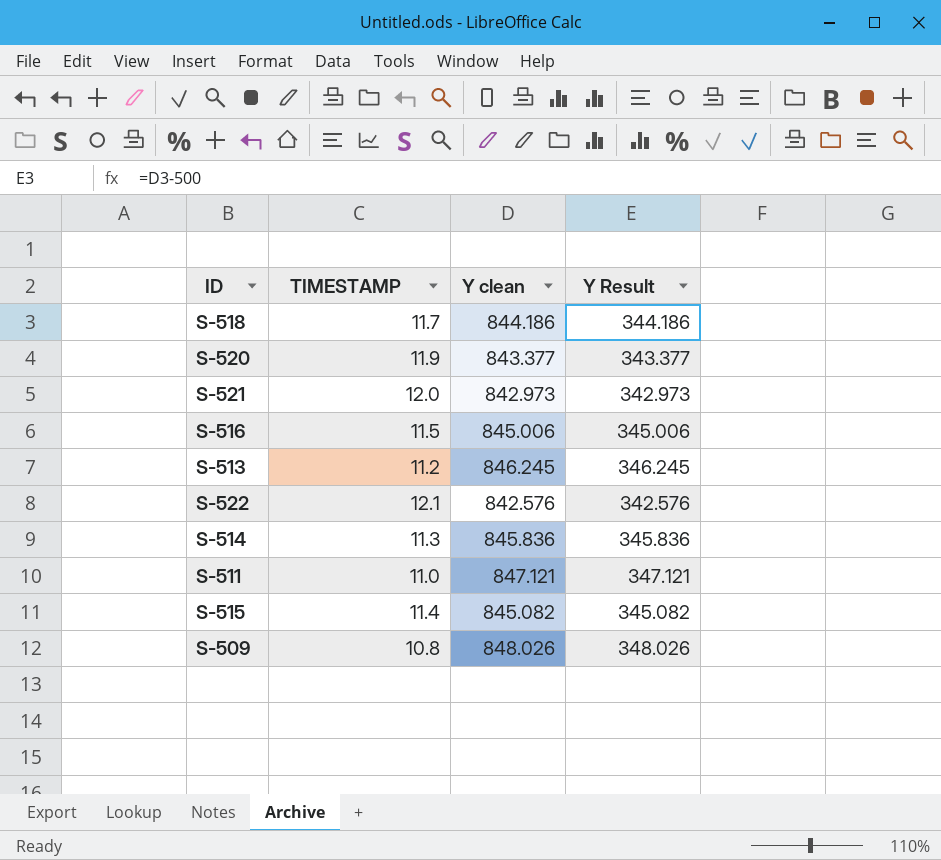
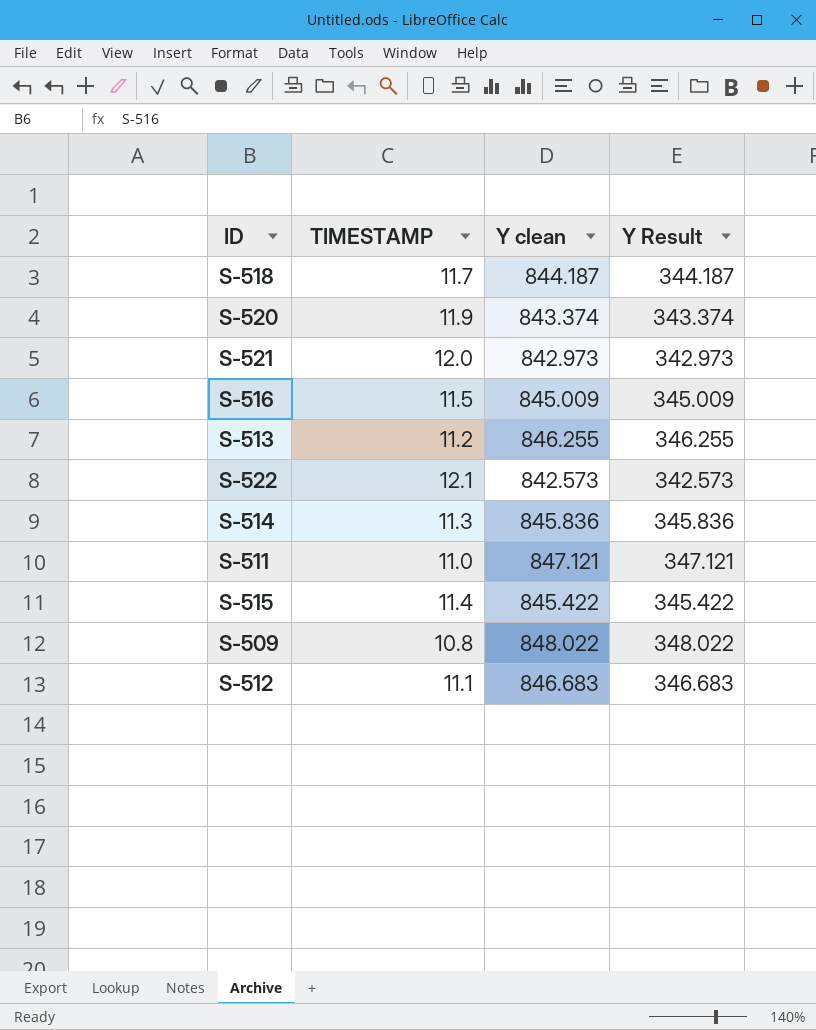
S-518 | Y clean: 844.186 -> 844.187
S-518 | Y Result: 344.186 -> 344.187
S-520 | Y clean: 843.377 -> 843.374
S-520 | Y Result: 343.377 -> 343.374
S-516 | Y clean: 845.006 -> 845.009
S-516 | Y Result: 345.006 -> 345.009
S-513 | Y clean: 846.245 -> 846.255
S-513 | Y Result: 346.245 -> 346.255
S-522 | Y clean: 842.576 -> 842.573
S-522 | Y Result: 342.576 -> 342.573
S-515 | Y clean: 845.082 -> 845.422
S-515 | Y Result: 345.082 -> 345.422
S-509 | Y clean: 848.026 -> 848.022
S-509 | Y Result: 348.026 -> 348.022
row S-512: none -> 11.1 | 846.683 | 346.683

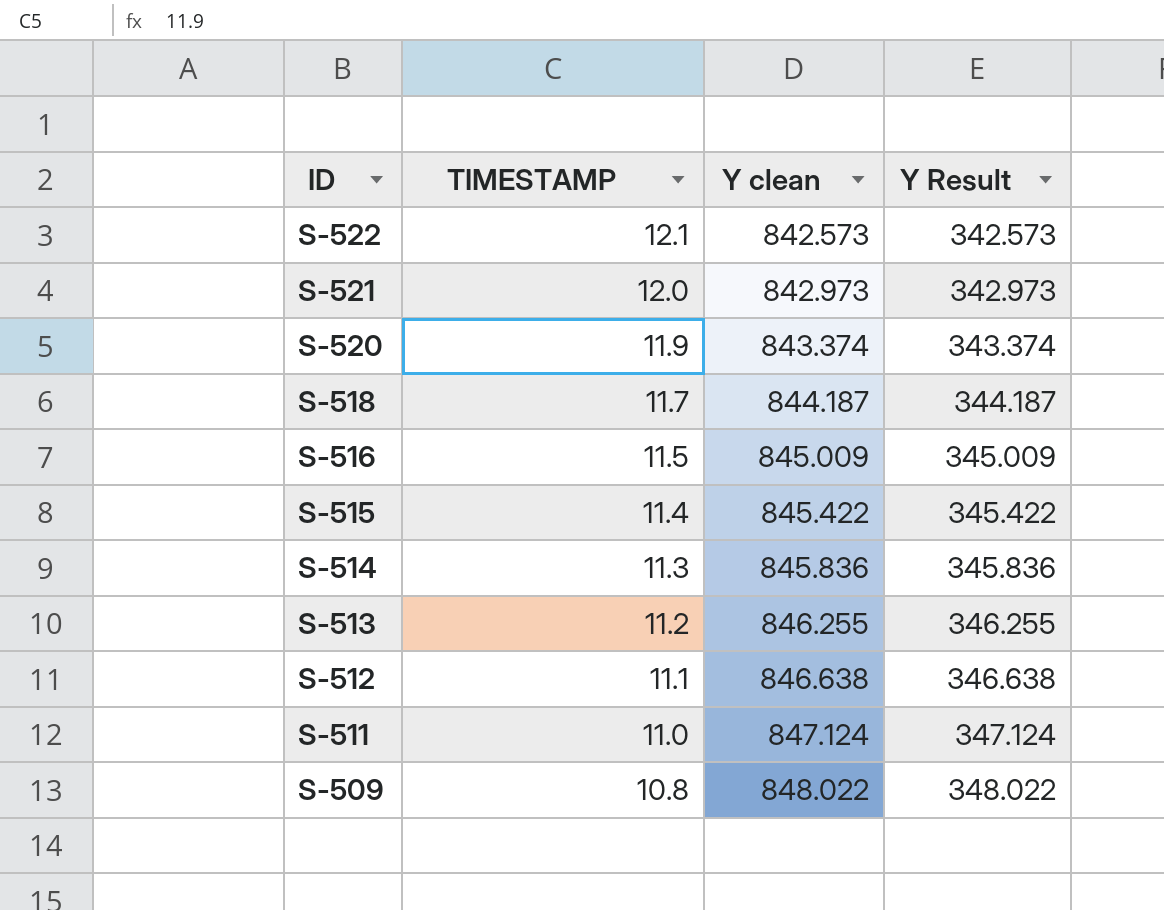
row order: none -> ID descending
S-512 | Y clean: 846.683 -> 846.638
S-512 | Y Result: 346.683 -> 346.638
S-511 | Y clean: 847.121 -> 847.124
S-511 | Y Result: 347.121 -> 347.124

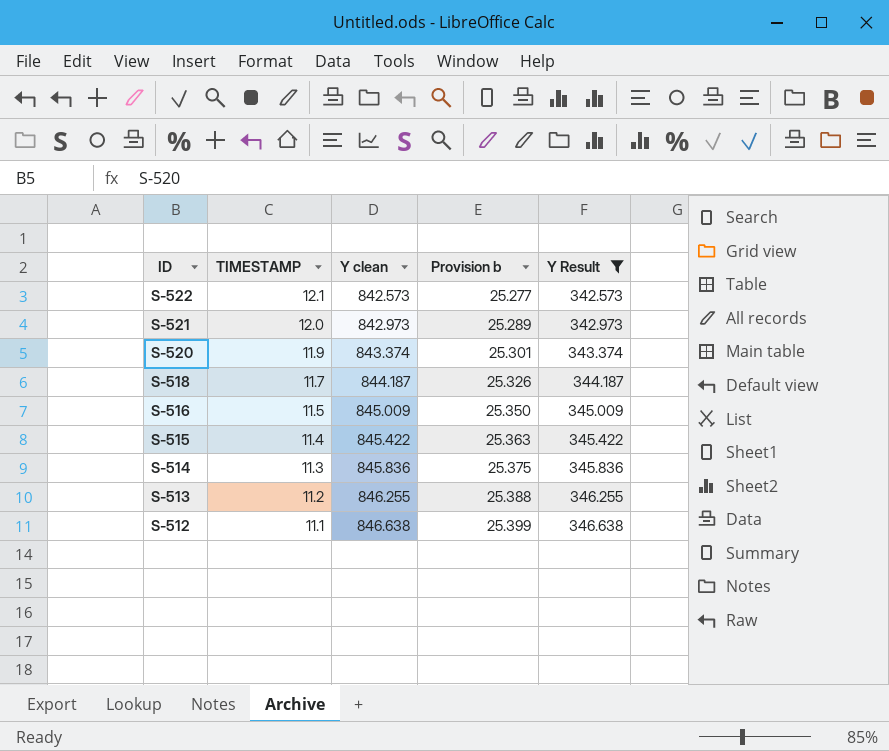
filter: none -> Y Result <= 346.638
column Provision b | formula: none -> [Y clean] * 0.03

